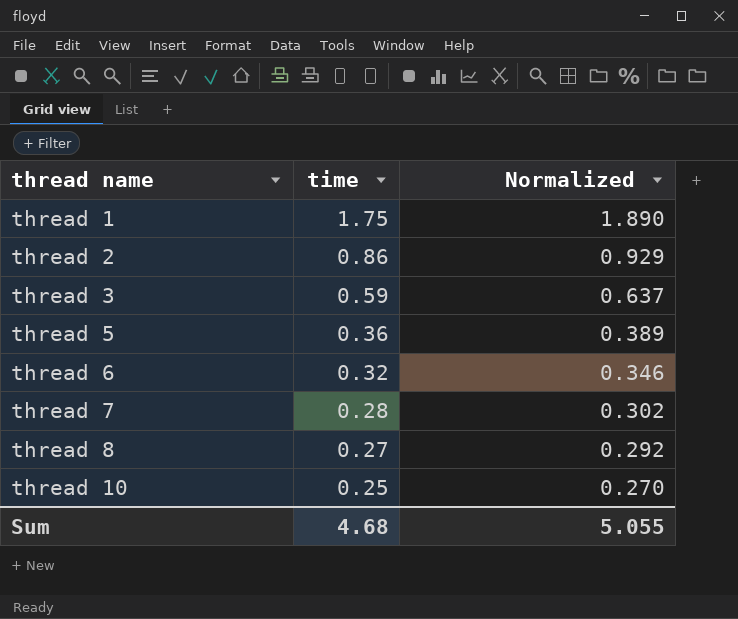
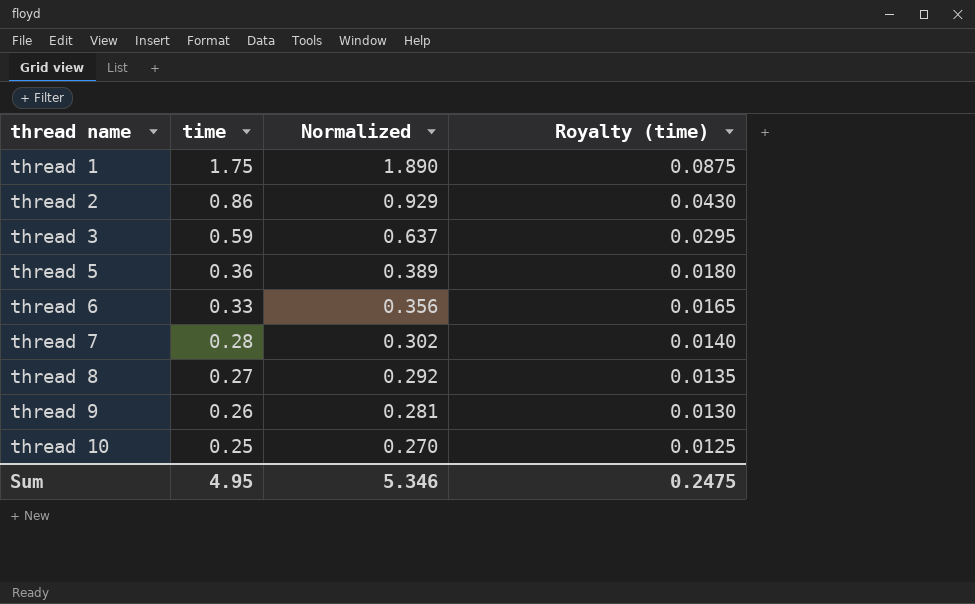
column Royalty (time) | formula: none -> [time] * 0.05
thread 6 | time: 0.32 -> 0.33
thread 6 | Normalized: 0.346 -> 0.356
row thread 9: none -> 0.26 | 0.281 | 0.0130
Sum | time: 4.68 -> 4.95
Sum | Normalized: 5.055 -> 5.346

